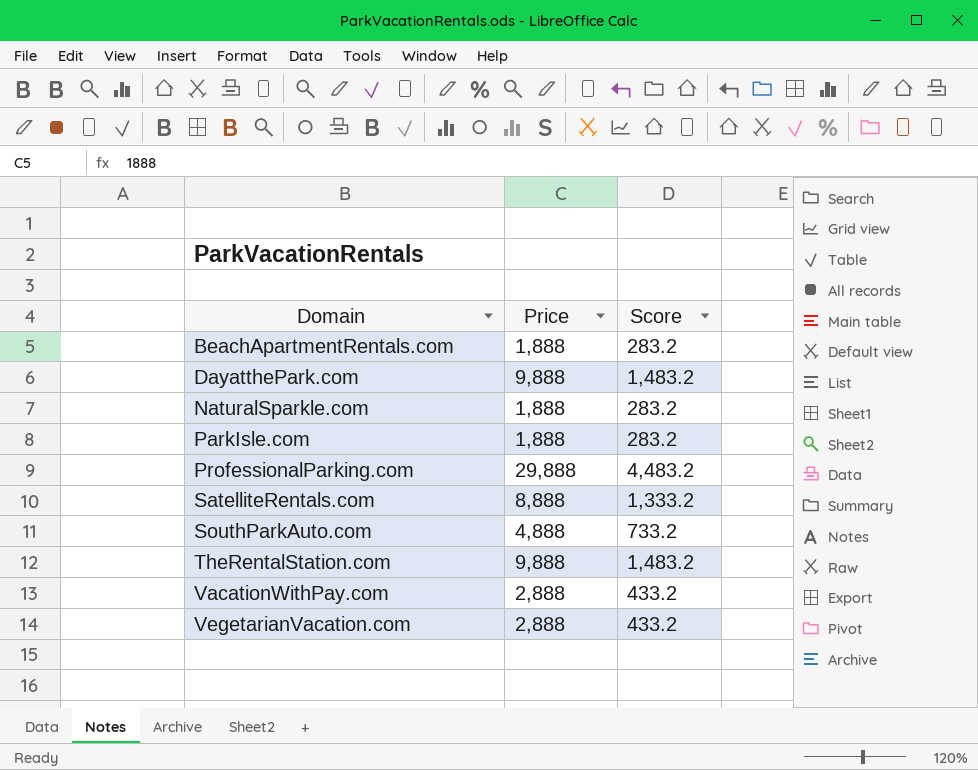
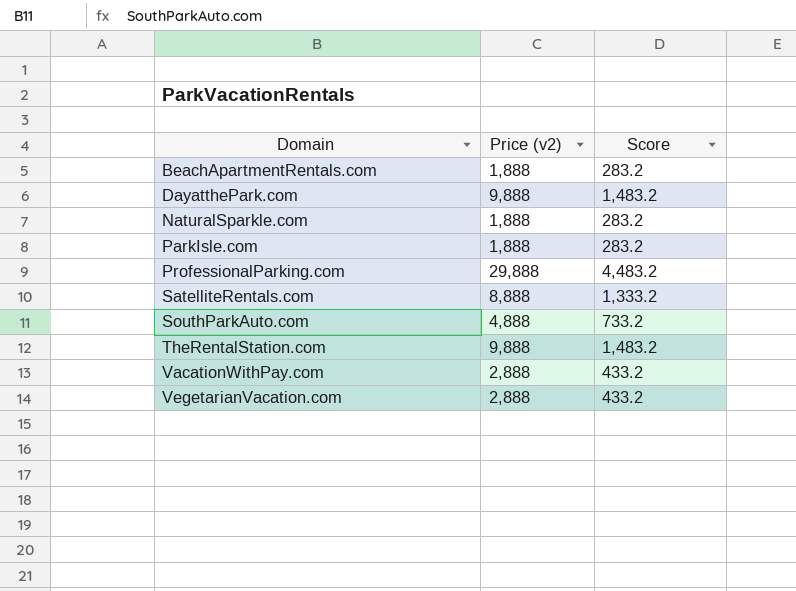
column name: Price -> Price (v2)

